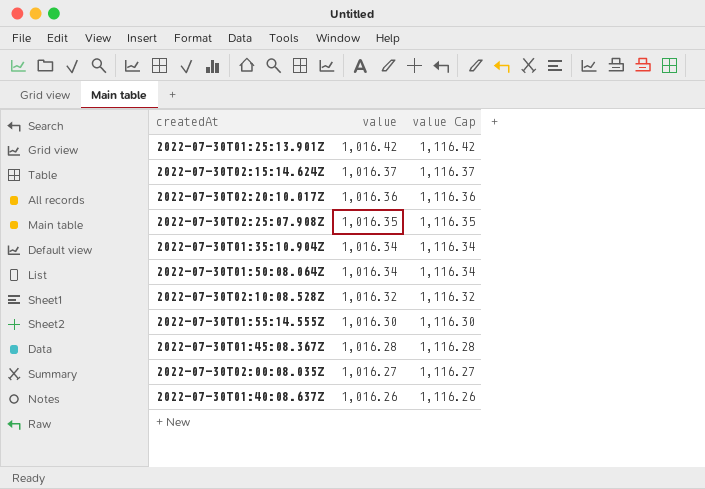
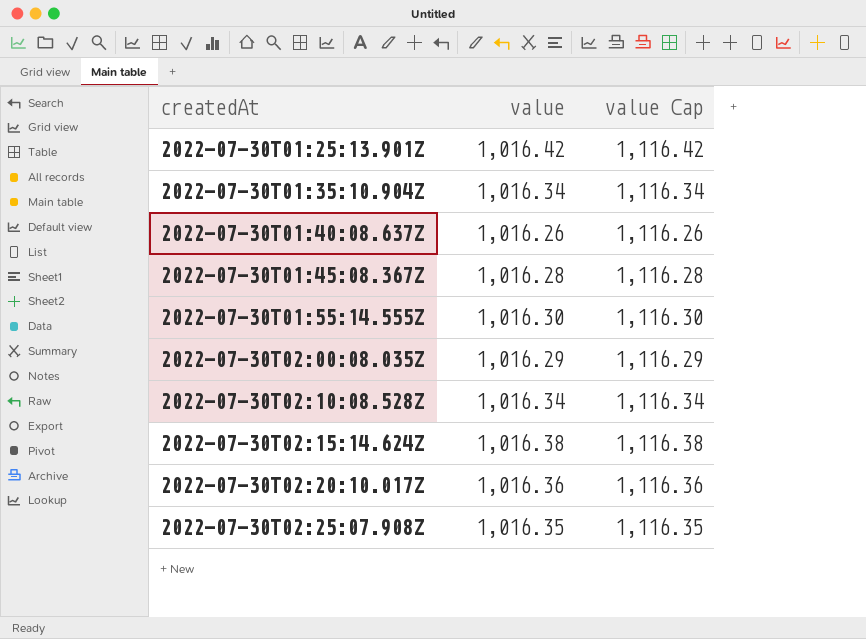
row order: value descending -> createdAt ascending
row 2022-07-30T01:50:08.064Z: 1,016.34 | 1,116.34 -> none
2022-07-30T02:00:08.035Z | value: 1,016.27 -> 1,016.29
2022-07-30T02:00:08.035Z | value Cap: 1,116.27 -> 1,116.29
2022-07-30T02:10:08.528Z | value: 1,016.32 -> 1,016.34
2022-07-30T02:10:08.528Z | value Cap: 1,116.32 -> 1,116.34
2022-07-30T02:15:14.624Z | value: 1,016.37 -> 1,016.38
2022-07-30T02:15:14.624Z | value Cap: 1,116.37 -> 1,116.38

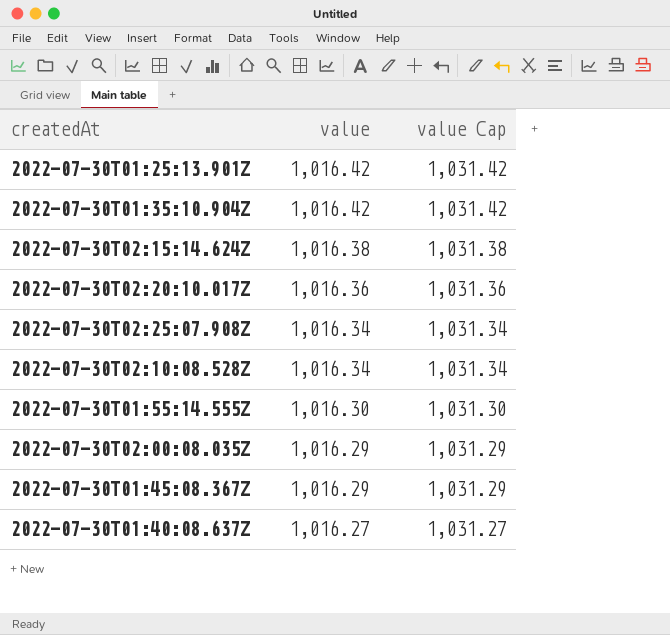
row order: createdAt ascending -> value descending
column value Cap | formula: [value] + 100 -> [value] + 15
2022-07-30T01:35:10.904Z | value: 1,016.34 -> 1,016.42
2022-07-30T02:25:07.908Z | value: 1,016.35 -> 1,016.34
2022-07-30T01:45:08.367Z | value: 1,016.28 -> 1,016.29
2022-07-30T01:40:08.637Z | value: 1,016.26 -> 1,016.27

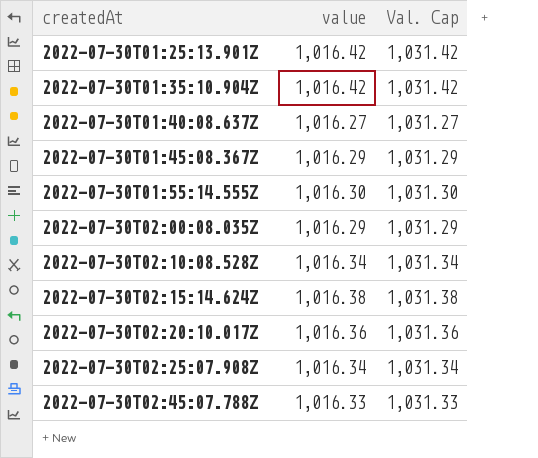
row order: value descending -> createdAt ascending
column name: value Cap -> Val. Cap
row 2022-07-30T02:45:07.788Z: none -> 1,016.33 | 1,031.33

